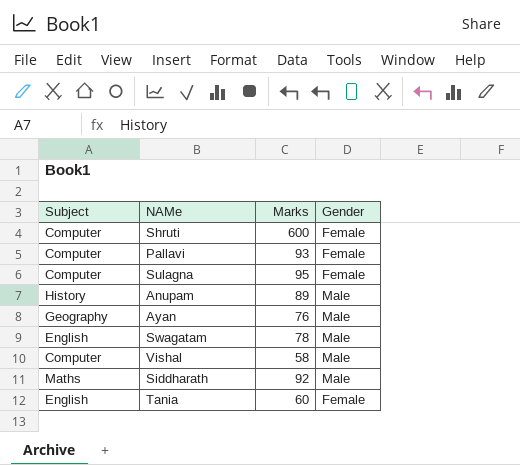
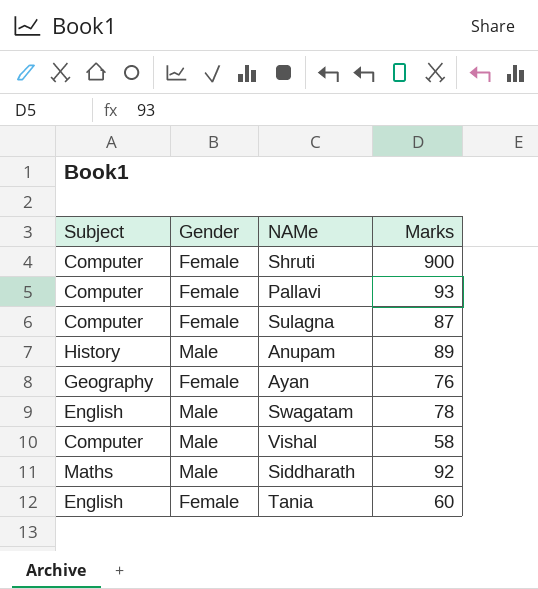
column Gender | position: 4 -> 2
Shruti | Marks: 600 -> 900
Sulagna | Marks: 95 -> 87
Ayan | Gender: Male -> Female

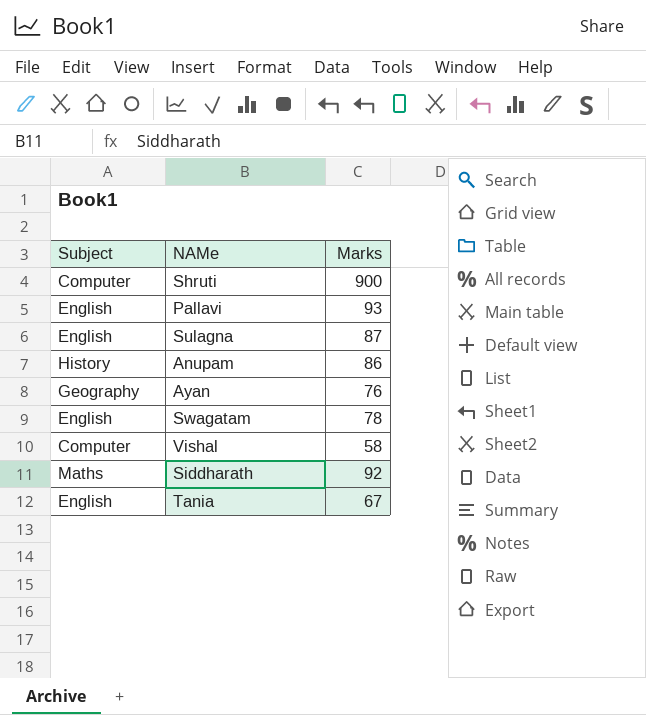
column Gender | position: 2 -> none
Pallavi | Subject: Computer -> English
Sulagna | Subject: Computer -> English
Anupam | Marks: 89 -> 86
Tania | Marks: 60 -> 67

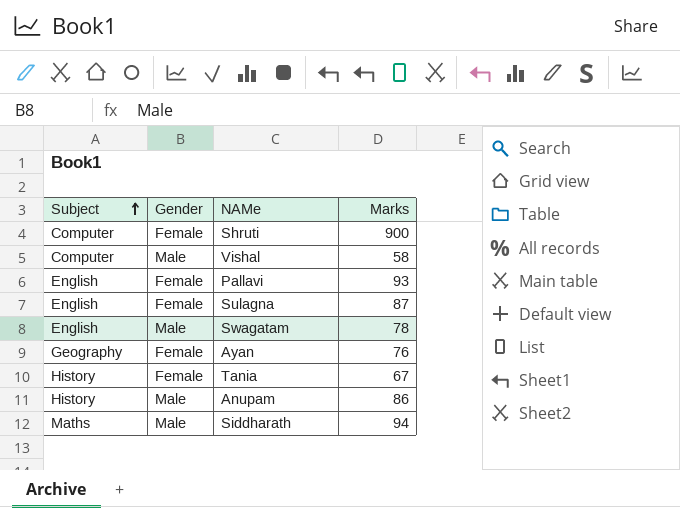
row order: none -> Subject ascending
column Gender | position: none -> 2
Tania | Subject: English -> History
Siddharath | Marks: 92 -> 94

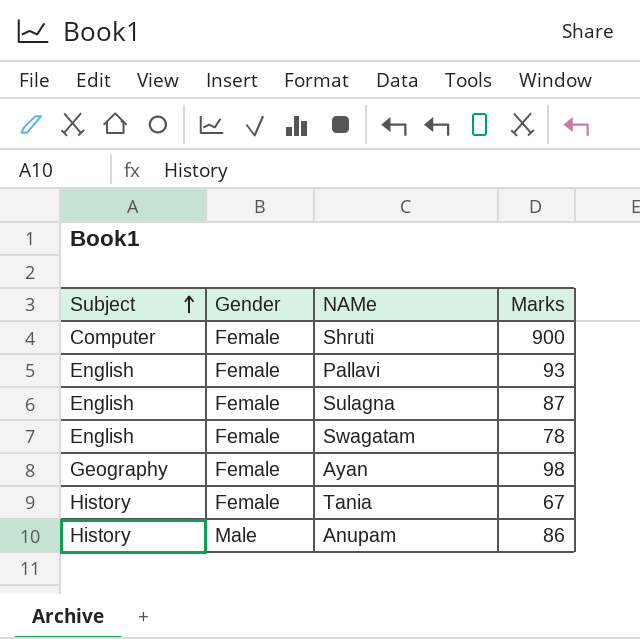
row Vishal: Computer | Male | 58 -> none
row Siddharath: Maths | Male | 94 -> none
Swagatam | Gender: Male -> Female
Ayan | Marks: 76 -> 98

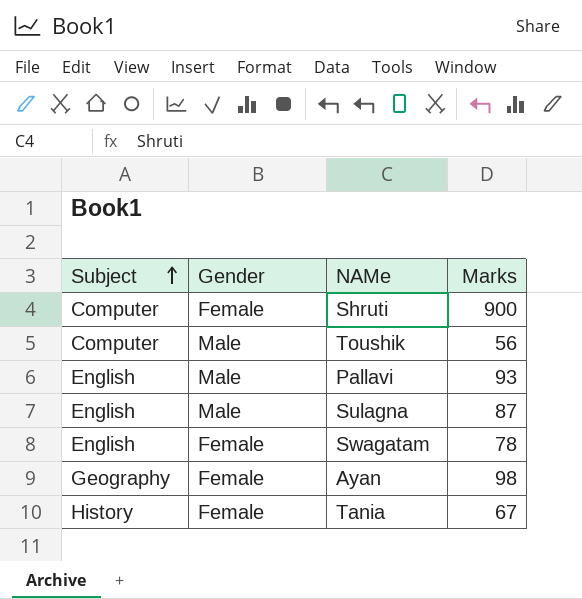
row Anupam: History | Male | 86 -> none
row Toushik: none -> Computer | Male | 56
Pallavi | Gender: Female -> Male
Sulagna | Gender: Female -> Male

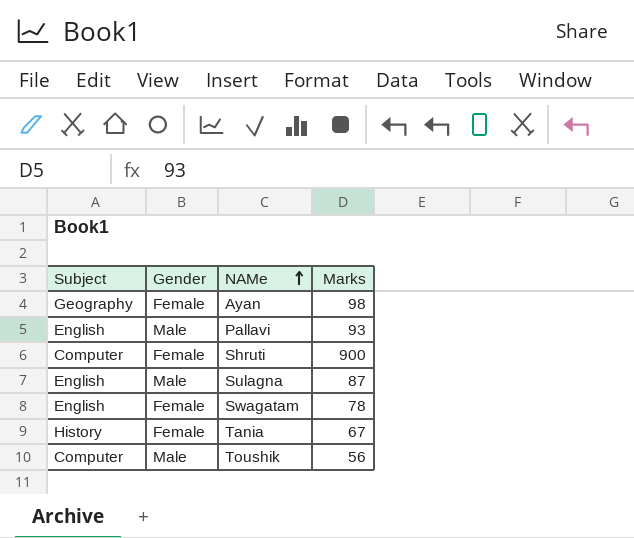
row order: Subject ascending -> NAMe ascending

